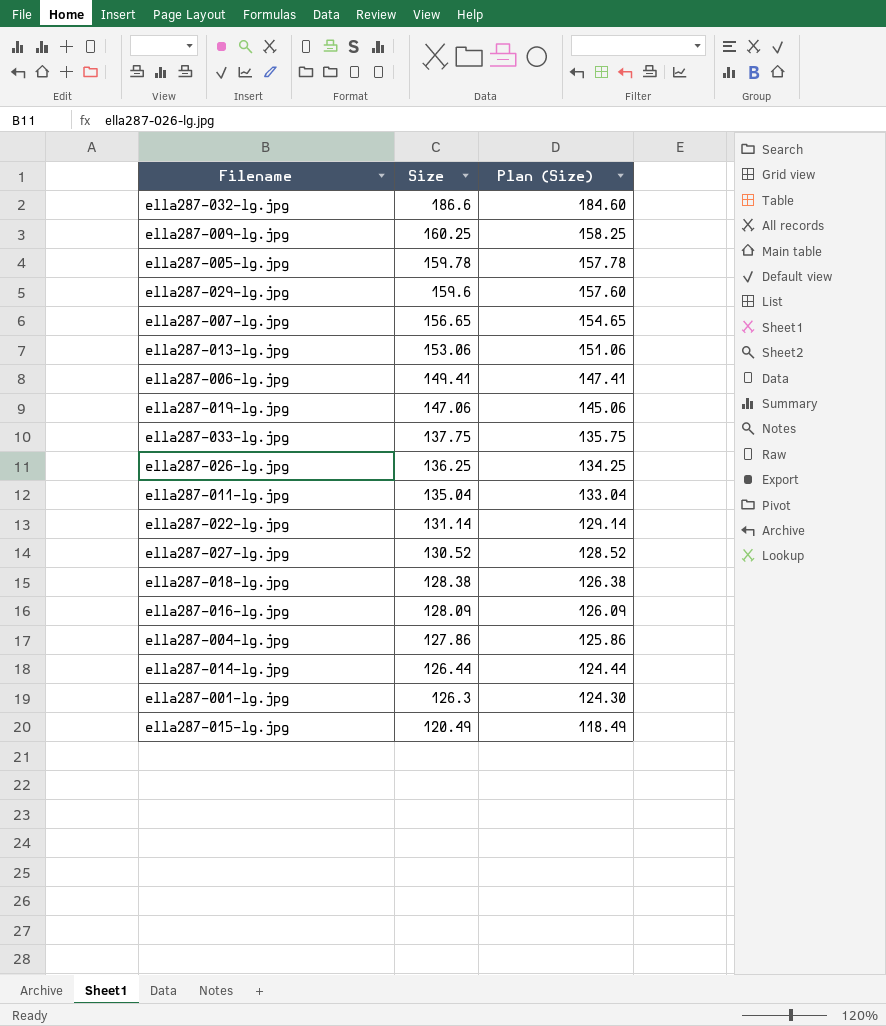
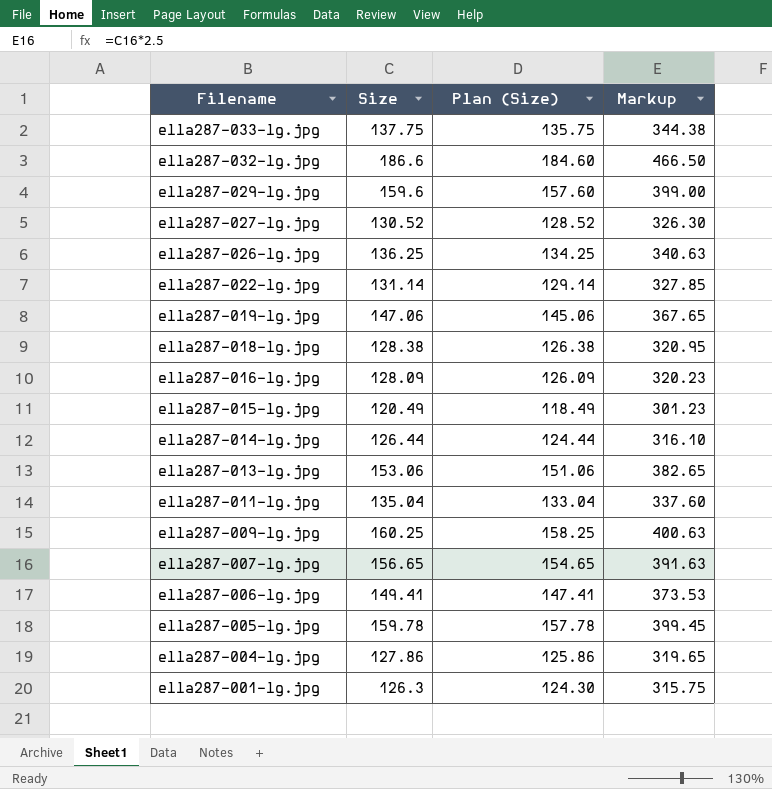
row order: Size descending -> Filename descending
column Markup | formula: none -> [Size] * 2.5

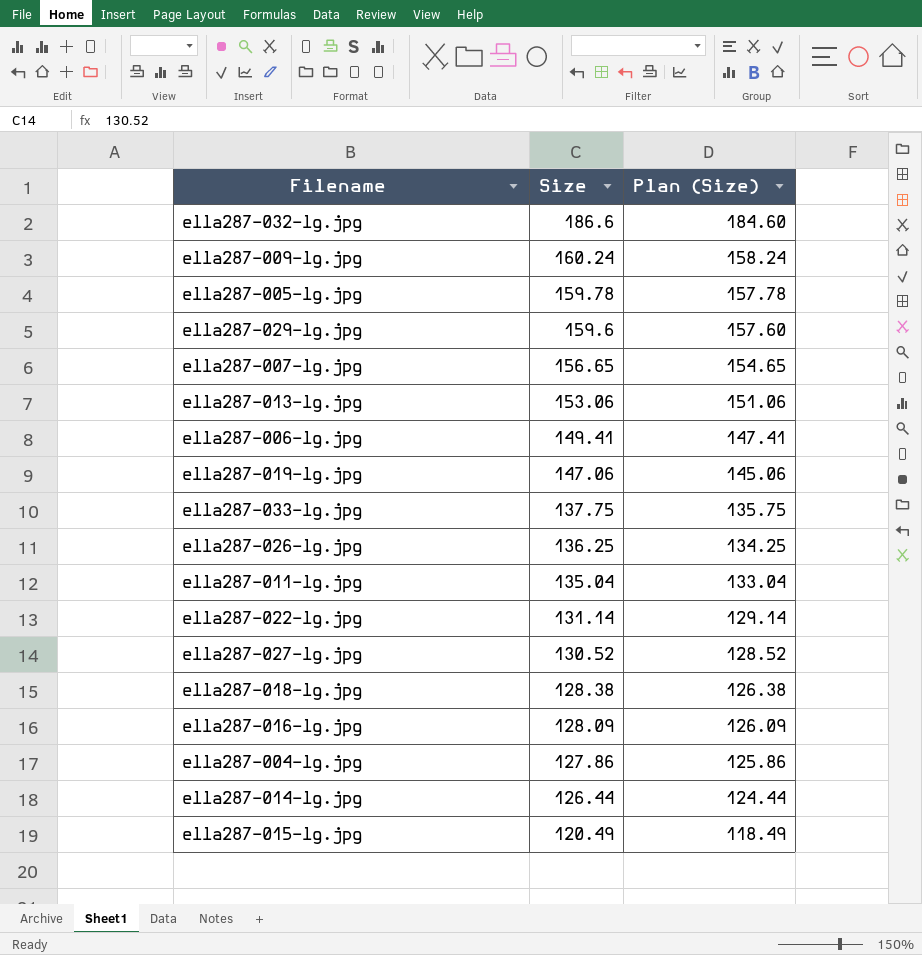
row order: Filename descending -> Size descending
column Markup | formula: [Size] * 2.5 -> none
row ella287-001-lg.jpg: 126.3 | 124.30 | 315.75 -> none
ella287-009-lg.jpg | Size: 160.25 -> 160.24
ella287-009-lg.jpg | Plan (Size): 158.25 -> 158.24

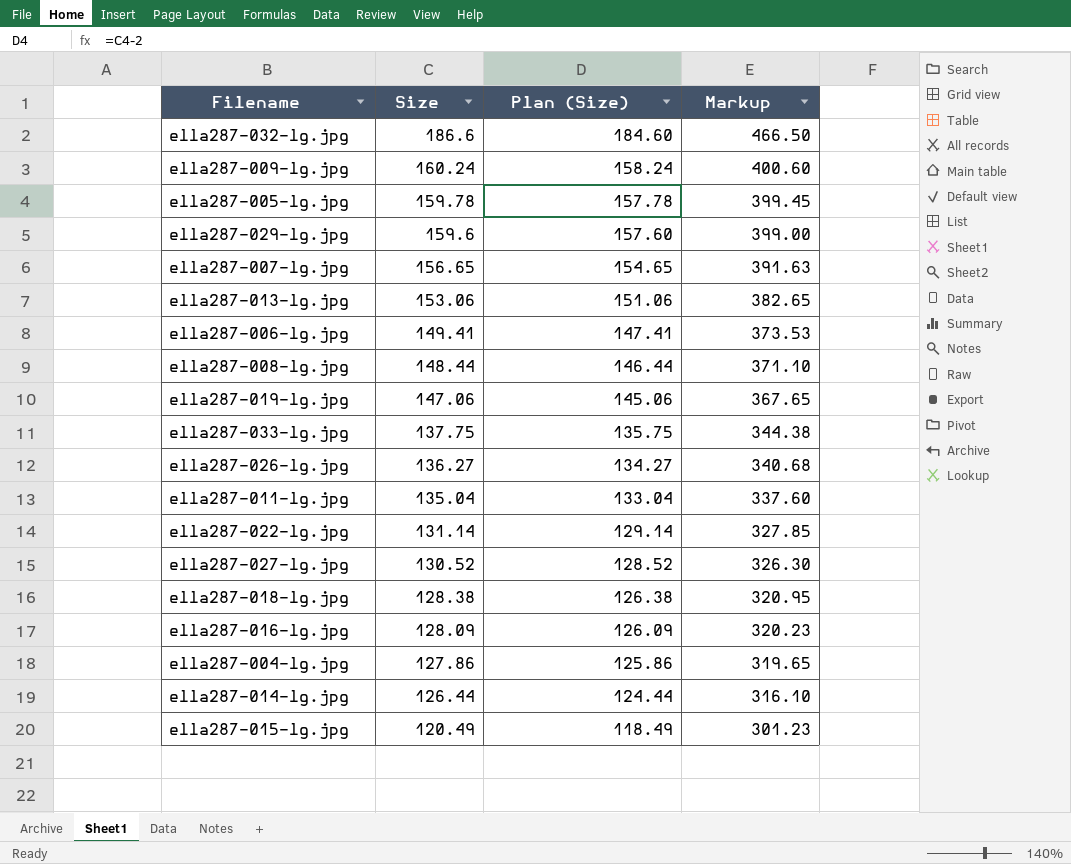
column Markup | formula: none -> [Size] * 2.5
row ella287-008-lg.jpg: none -> 148.44 | 146.44 | 371.10
ella287-026-lg.jpg | Size: 136.25 -> 136.27
ella287-026-lg.jpg | Plan (Size): 134.25 -> 134.27

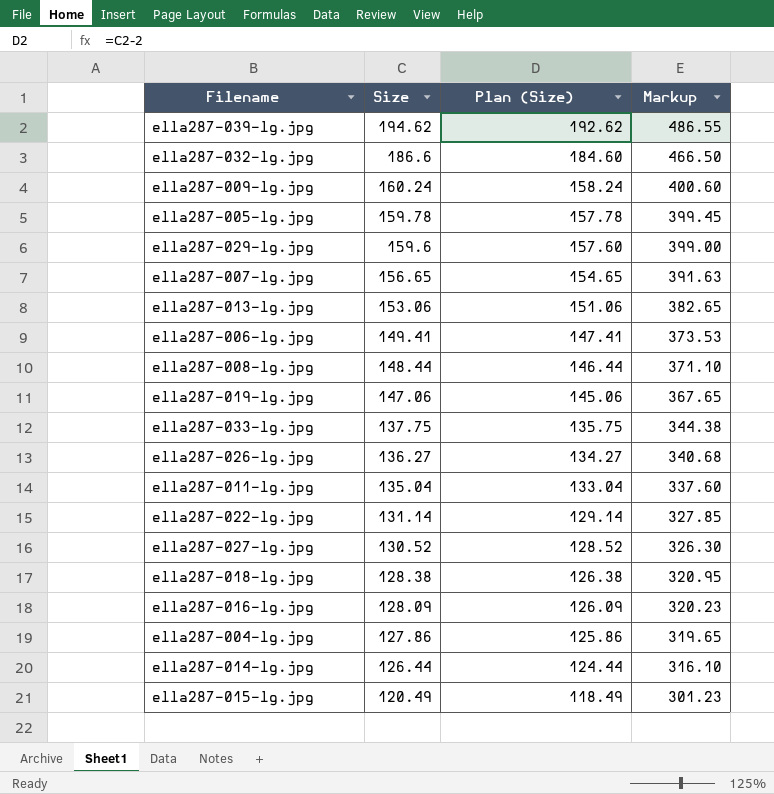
row ella287-039-lg.jpg: none -> 194.62 | 192.62 | 486.55

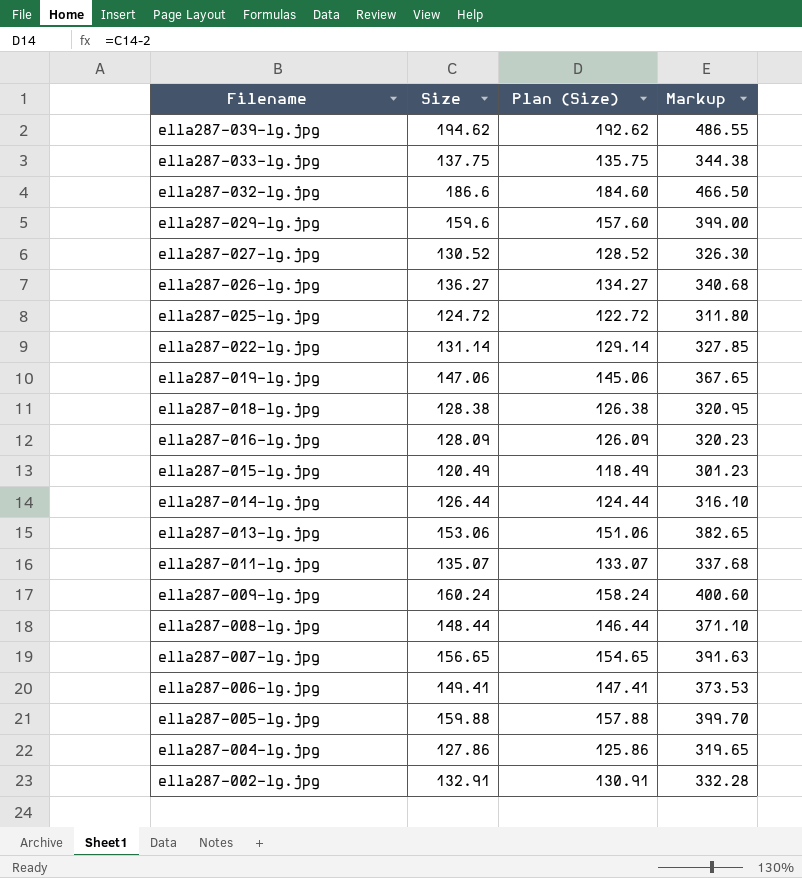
row order: Size descending -> Filename descending
row ella287-025-lg.jpg: none -> 124.72 | 122.72 | 311.80
ella287-011-lg.jpg | Size: 135.04 -> 135.07
ella287-011-lg.jpg | Plan (Size): 133.04 -> 133.07
ella287-011-lg.jpg | Markup: 337.60 -> 337.68
ella287-005-lg.jpg | Size: 159.78 -> 159.88
ella287-005-lg.jpg | Plan (Size): 157.78 -> 157.88
ella287-005-lg.jpg | Markup: 399.45 -> 399.70
row ella287-002-lg.jpg: none -> 132.91 | 130.91 | 332.28

